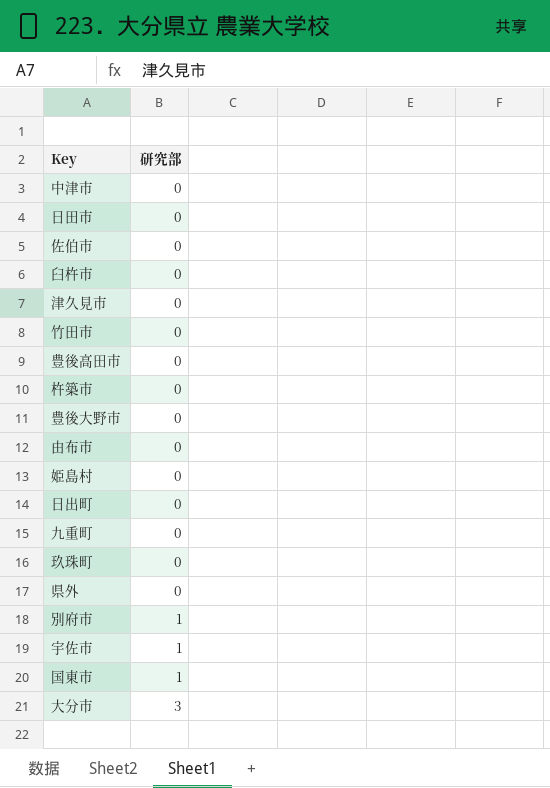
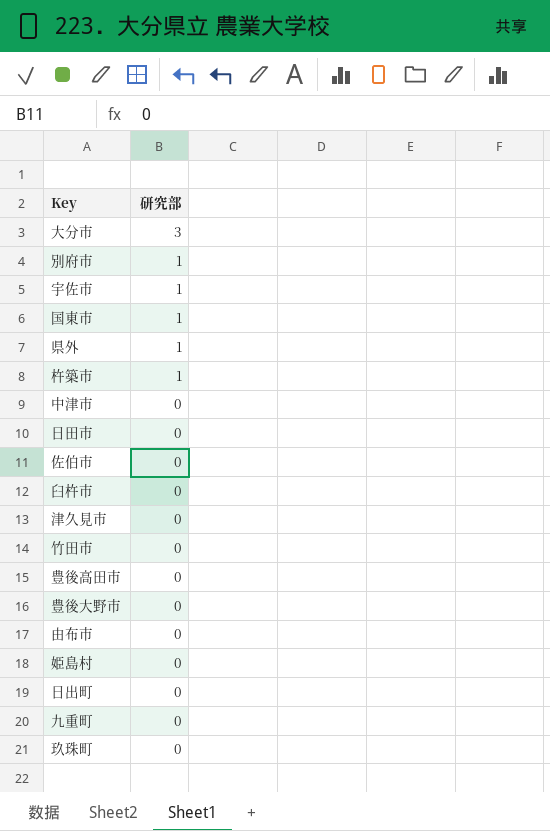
row order: 研究部 ascending -> 研究部 descending
県外 | 研究部: 0 -> 1
杵築市 | 研究部: 0 -> 1

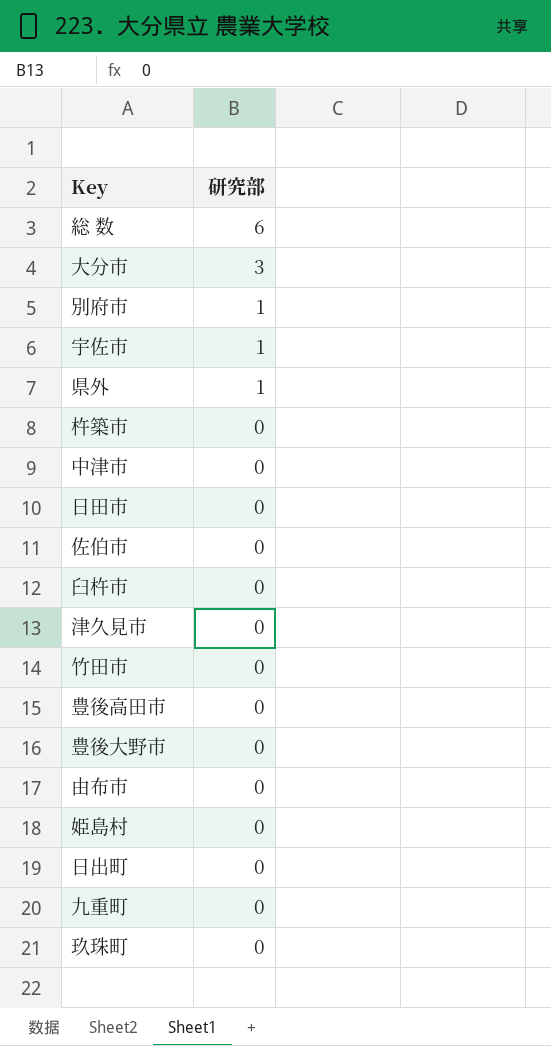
row 国東市: 1 -> none
row 総 数: none -> 6
杵築市 | 研究部: 1 -> 0

